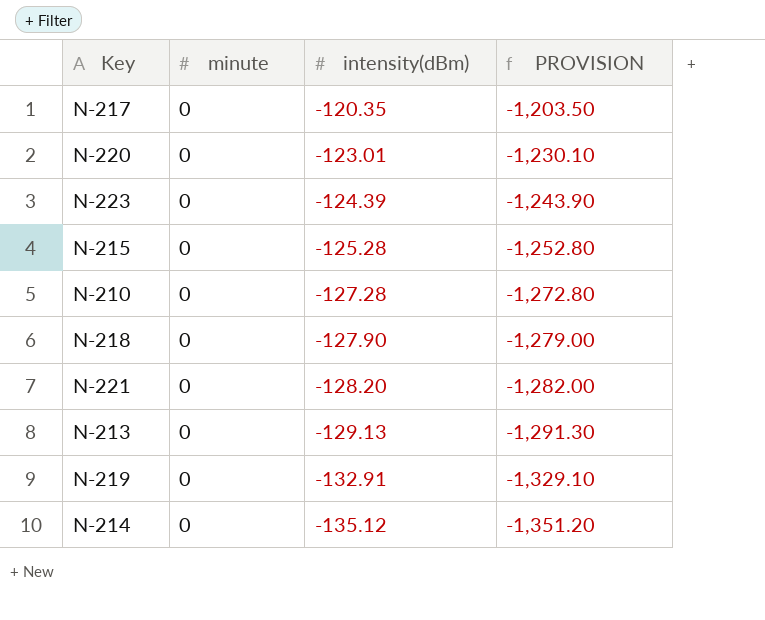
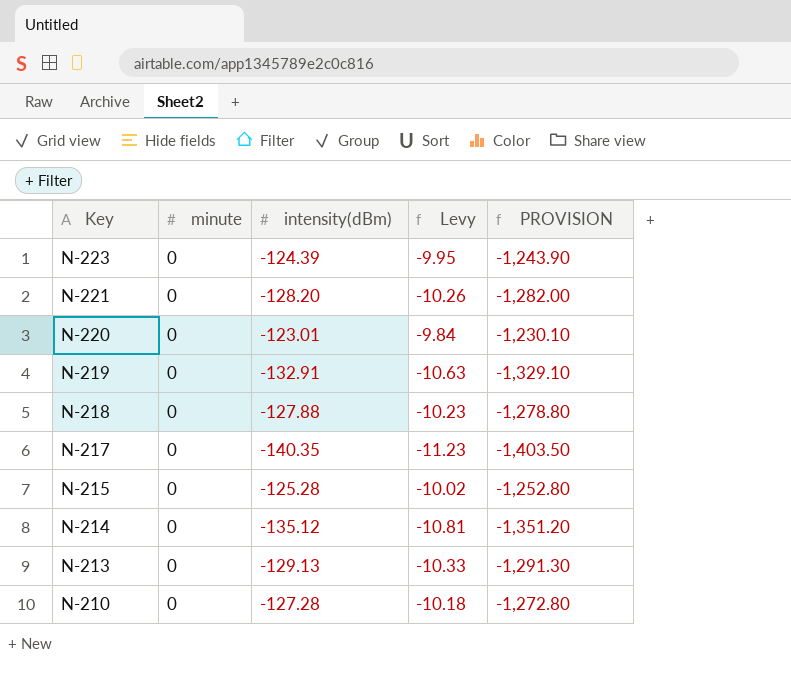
row order: intensity(dBm) descending -> Key descending
column Levy | formula: none -> [intensity(dBm)] * 0.08
N-218 | intensity(dBm): -127.90 -> -127.88
N-218 | PROVISION: -1,279.00 -> -1,278.80
N-217 | intensity(dBm): -120.35 -> -140.35
N-217 | PROVISION: -1,203.50 -> -1,403.50

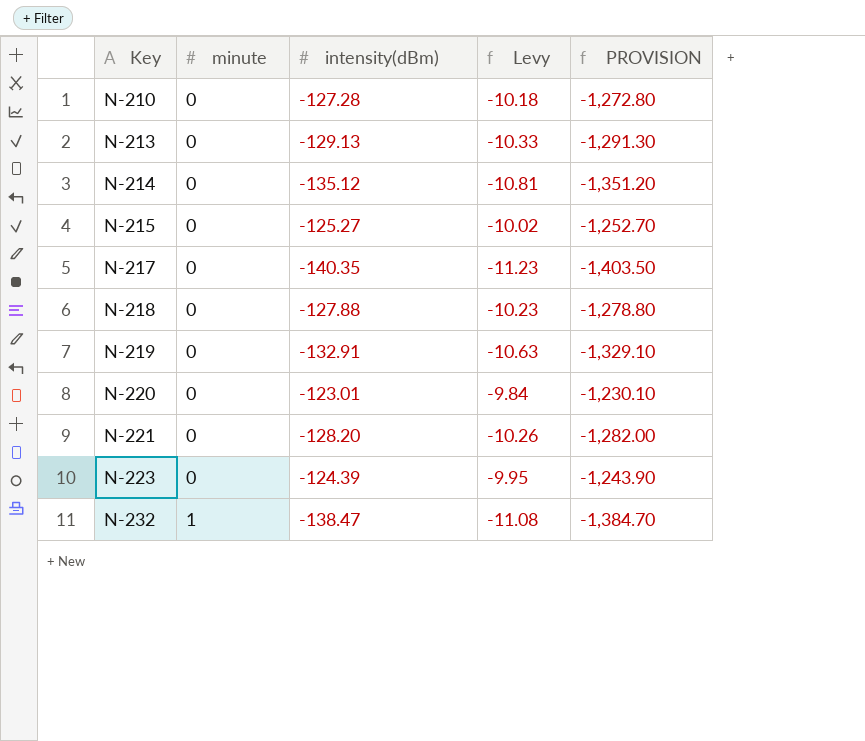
row order: Key descending -> Key ascending
N-215 | intensity(dBm): -125.28 -> -125.27
N-215 | PROVISION: -1,252.80 -> -1,252.70
row N-232: none -> 1 | -138.47 | -11.08 | -1,384.70

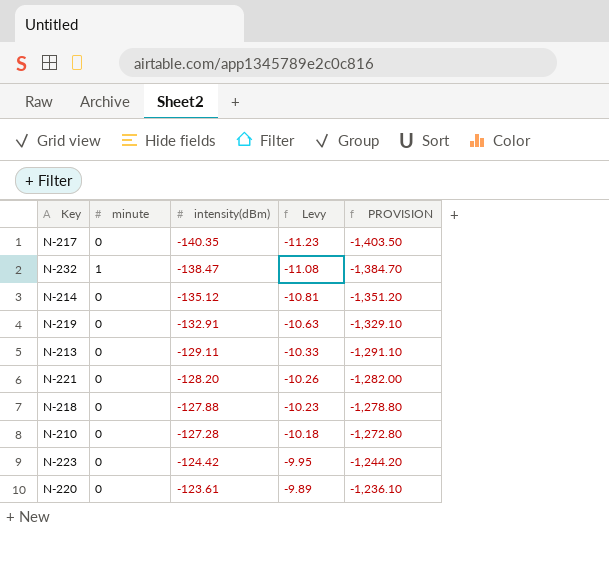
row order: Key ascending -> intensity(dBm) ascending
row N-215: 0 | -125.27 | -10.02 | -1,252.70 -> none
N-213 | intensity(dBm): -129.13 -> -129.11
N-213 | PROVISION: -1,291.30 -> -1,291.10
N-223 | intensity(dBm): -124.39 -> -124.42
N-223 | PROVISION: -1,243.90 -> -1,244.20
N-220 | intensity(dBm): -123.01 -> -123.61
N-220 | Levy: -9.84 -> -9.89
N-220 | PROVISION: -1,230.10 -> -1,236.10

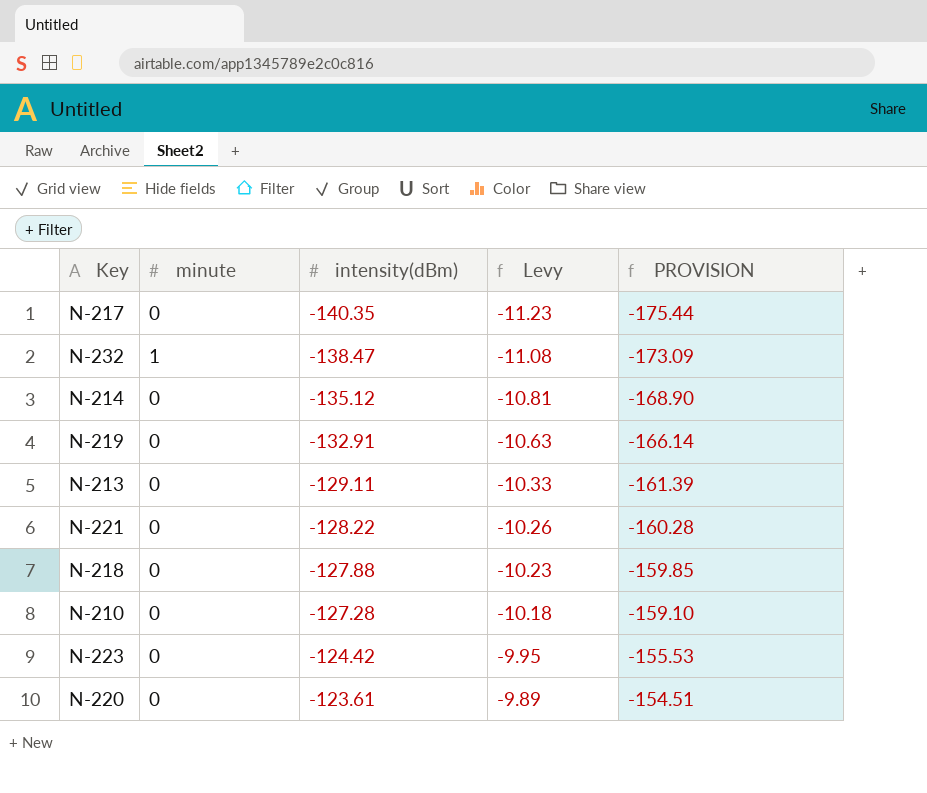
column PROVISION | formula: [intensity(dBm)] * 10 -> [intensity(dBm)] * 1.25
N-221 | intensity(dBm): -128.20 -> -128.22

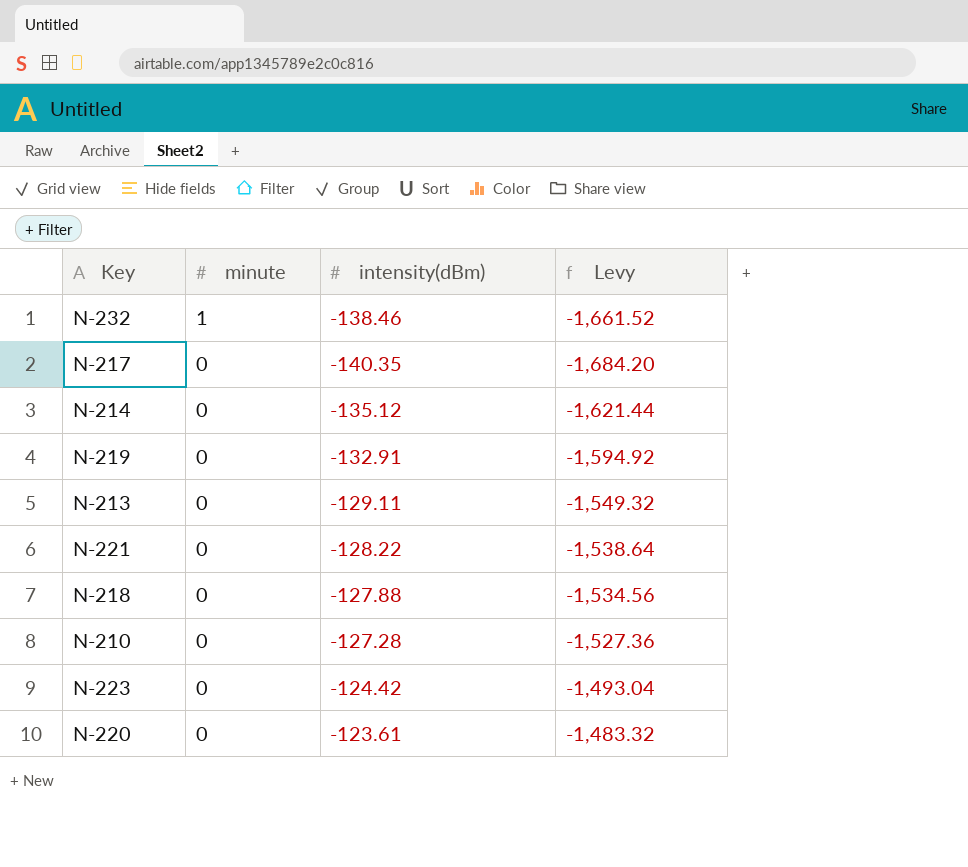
row order: intensity(dBm) ascending -> minute descending
column PROVISION | formula: [intensity(dBm)] * 1.25 -> none
column Levy | formula: [intensity(dBm)] * 0.08 -> [intensity(dBm)] * 12
N-232 | intensity(dBm): -138.47 -> -138.46

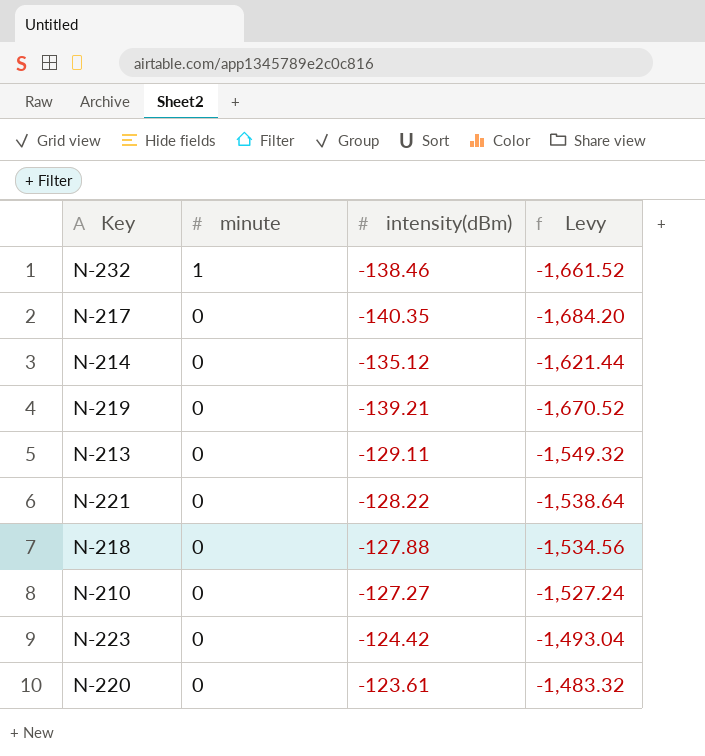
N-219 | intensity(dBm): -132.91 -> -139.21
N-219 | Levy: -1,594.92 -> -1,670.52
N-210 | intensity(dBm): -127.28 -> -127.27
N-210 | Levy: -1,527.36 -> -1,527.24

